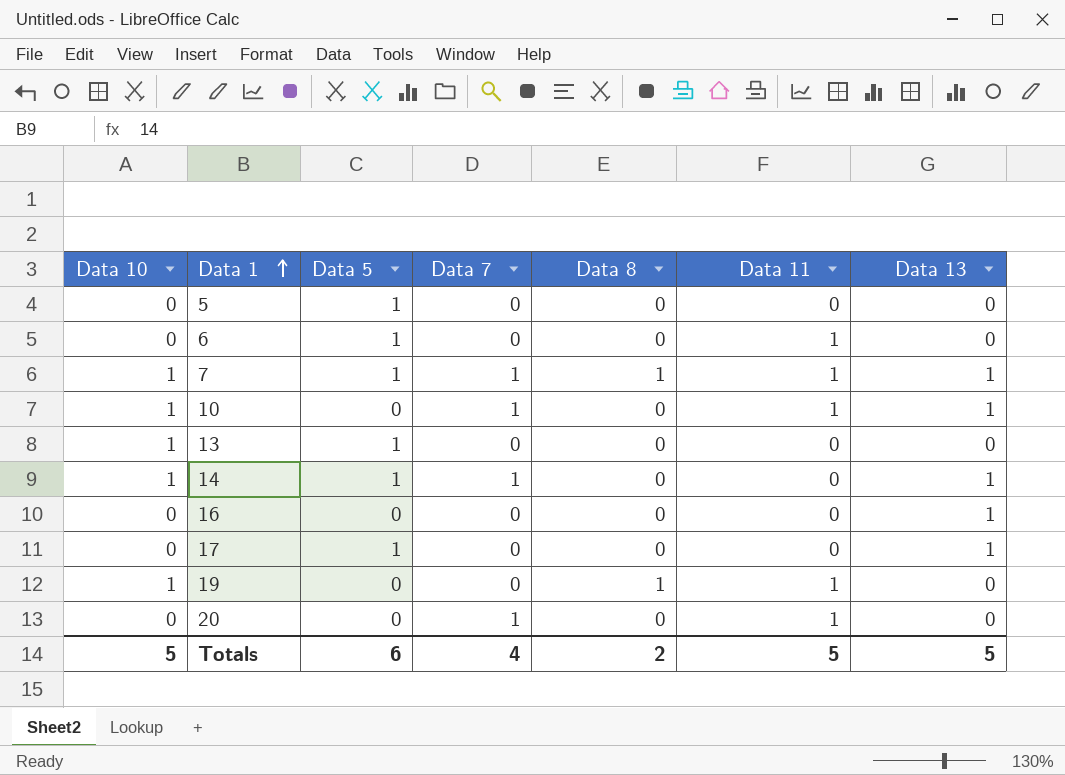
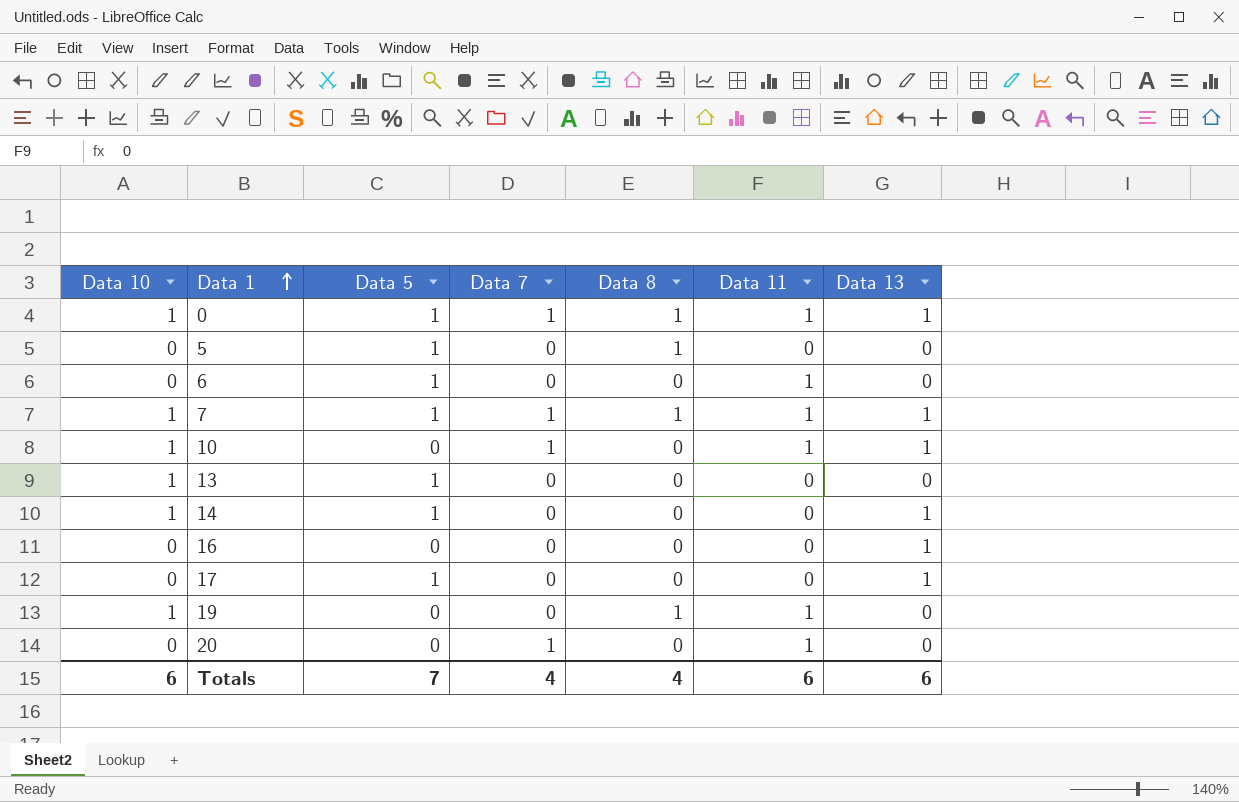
row 0: none -> 1 | 1 | 1 | 1 | 1 | 1
5 | Data 8: 0 -> 1
14 | Data 7: 1 -> 0
Totals | Data 10: 5 -> 6
Totals | Data 5: 6 -> 7
Totals | Data 8: 2 -> 4
Totals | Data 11: 5 -> 6
Totals | Data 13: 5 -> 6

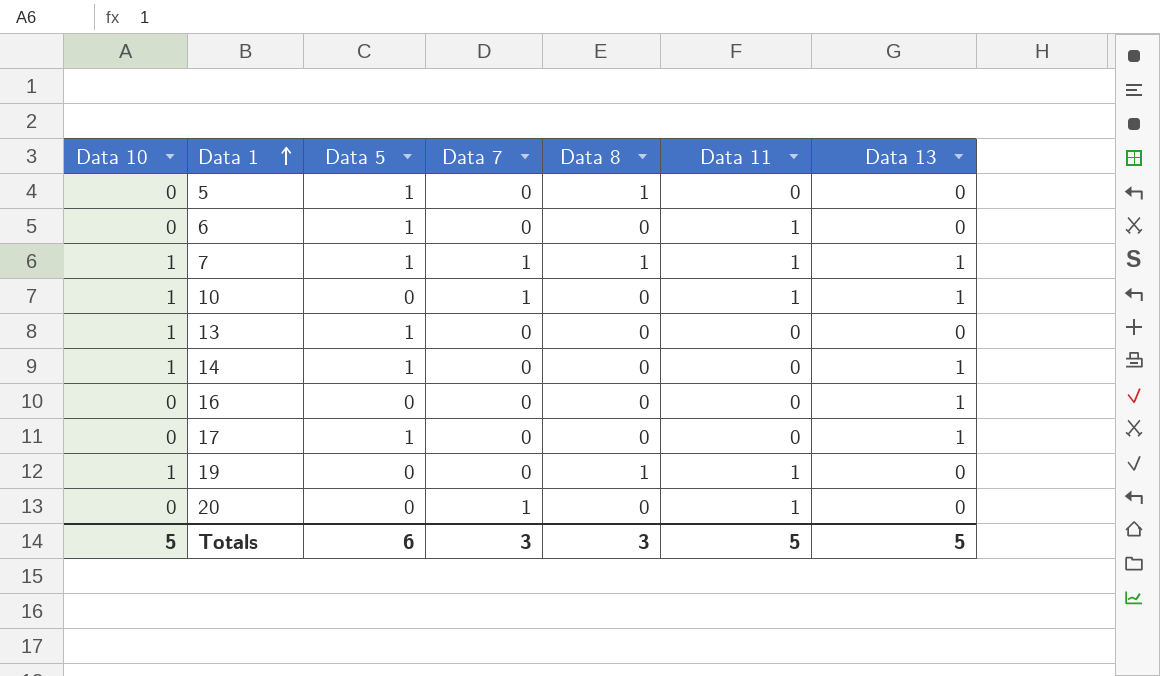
row 0: 1 | 1 | 1 | 1 | 1 | 1 -> none
Totals | Data 10: 6 -> 5
Totals | Data 5: 7 -> 6
Totals | Data 7: 4 -> 3
Totals | Data 8: 4 -> 3
Totals | Data 11: 6 -> 5
Totals | Data 13: 6 -> 5

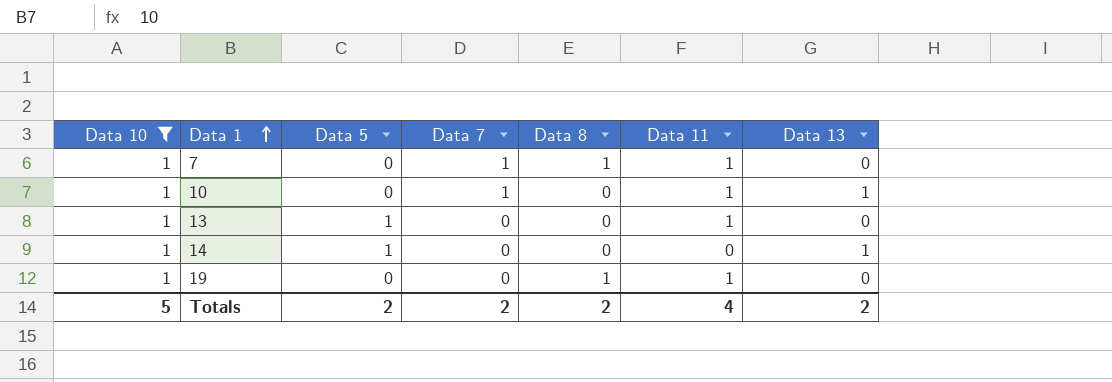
filter: none -> Data 10 = 1
7 | Data 5: 1 -> 0
7 | Data 13: 1 -> 0
13 | Data 11: 0 -> 1
Totals | Data 5: 6 -> 2
Totals | Data 7: 3 -> 2
Totals | Data 8: 3 -> 2
Totals | Data 11: 5 -> 4
Totals | Data 13: 5 -> 2

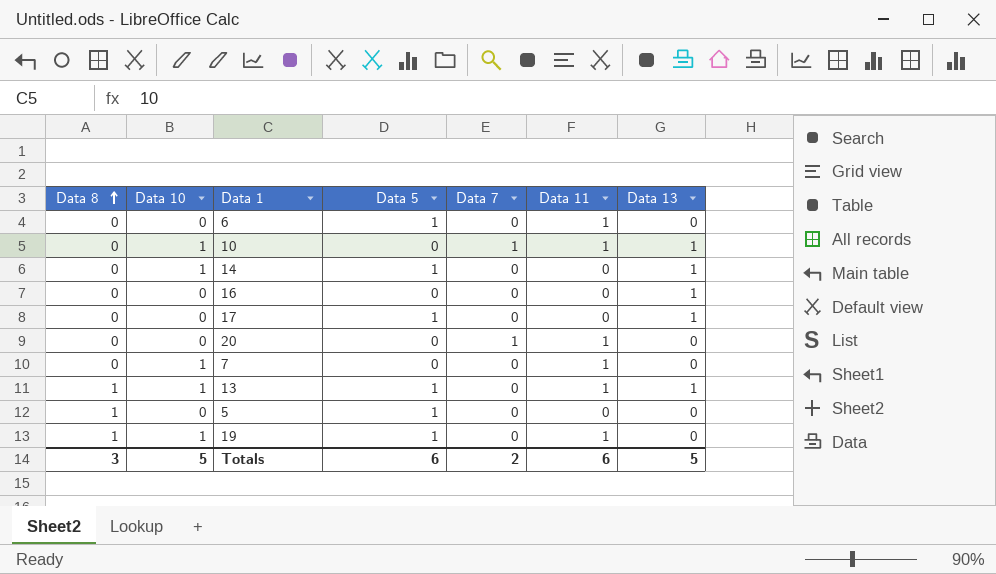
filter: Data 10 = 1 -> none
row order: Data 1 ascending -> Data 8 ascending
column Data 8 | position: 5 -> 1
7 | Data 8: 1 -> 0
7 | Data 7: 1 -> 0
13 | Data 8: 0 -> 1
13 | Data 13: 0 -> 1
19 | Data 5: 0 -> 1
Totals | Data 8: 2 -> 3
Totals | Data 5: 2 -> 6
Totals | Data 11: 4 -> 6
Totals | Data 13: 2 -> 5

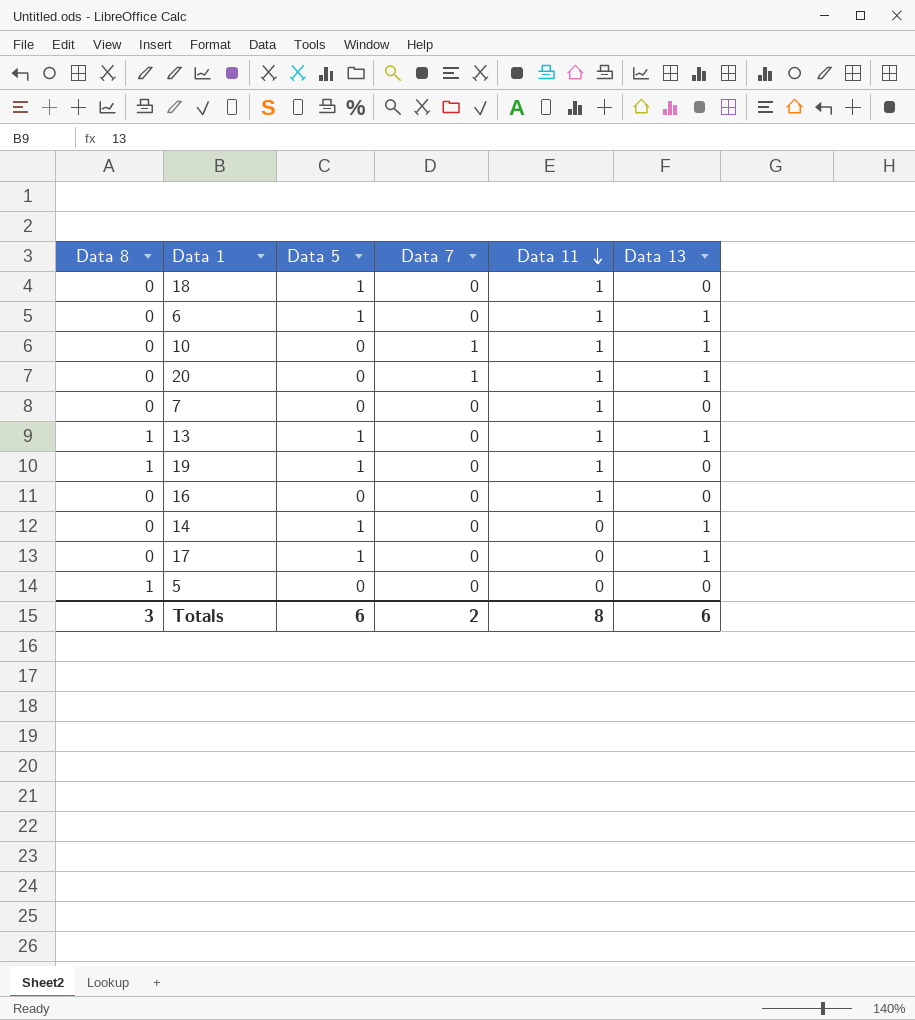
row order: Data 8 ascending -> Data 11 descending
column Data 10 | position: 2 -> none
row 18: none -> 0 | 1 | 0 | 1 | 0
6 | Data 13: 0 -> 1
20 | Data 13: 0 -> 1
16 | Data 11: 0 -> 1
16 | Data 13: 1 -> 0
5 | Data 5: 1 -> 0
Totals | Data 11: 6 -> 8
Totals | Data 13: 5 -> 6

